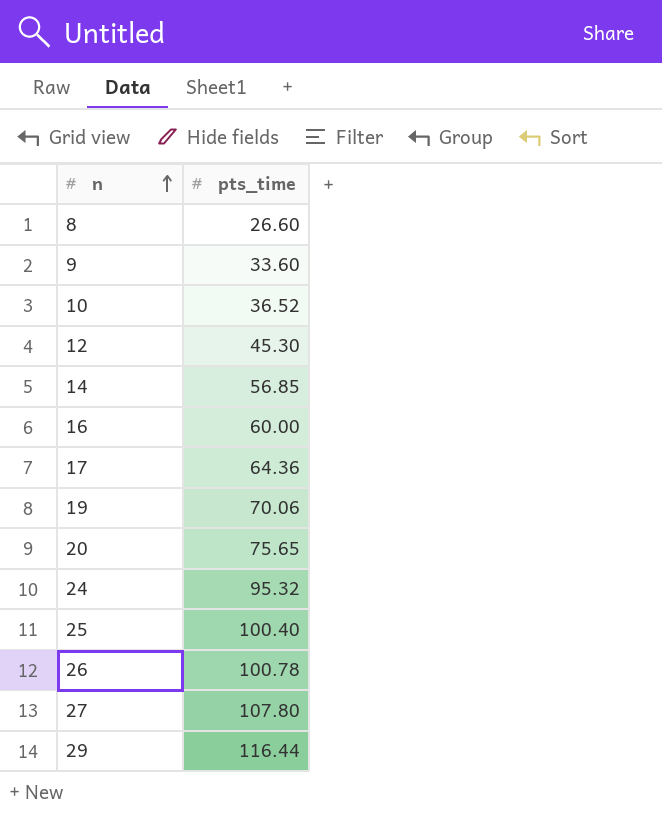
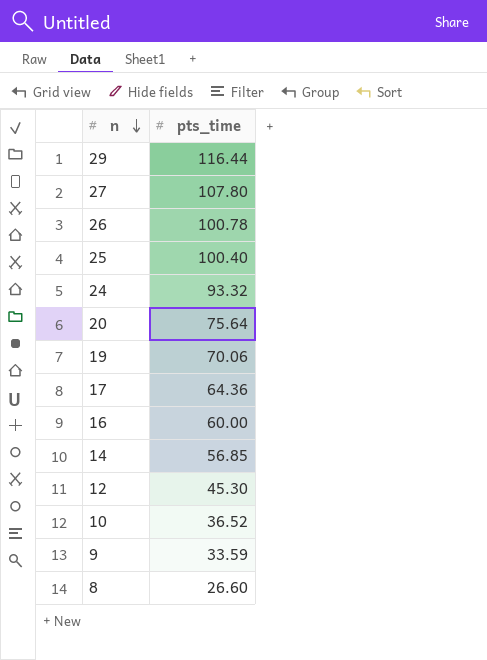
row order: n ascending -> n descending
24 | pts_time: 95.32 -> 93.32
20 | pts_time: 75.65 -> 75.64
9 | pts_time: 33.60 -> 33.59

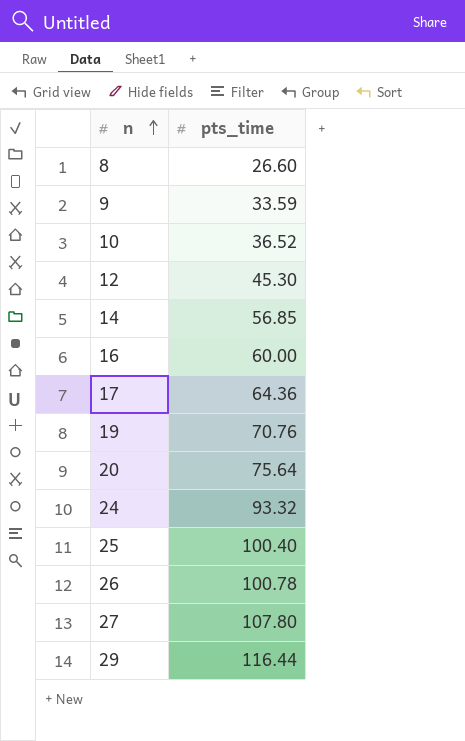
row order: n descending -> n ascending
19 | pts_time: 70.06 -> 70.76

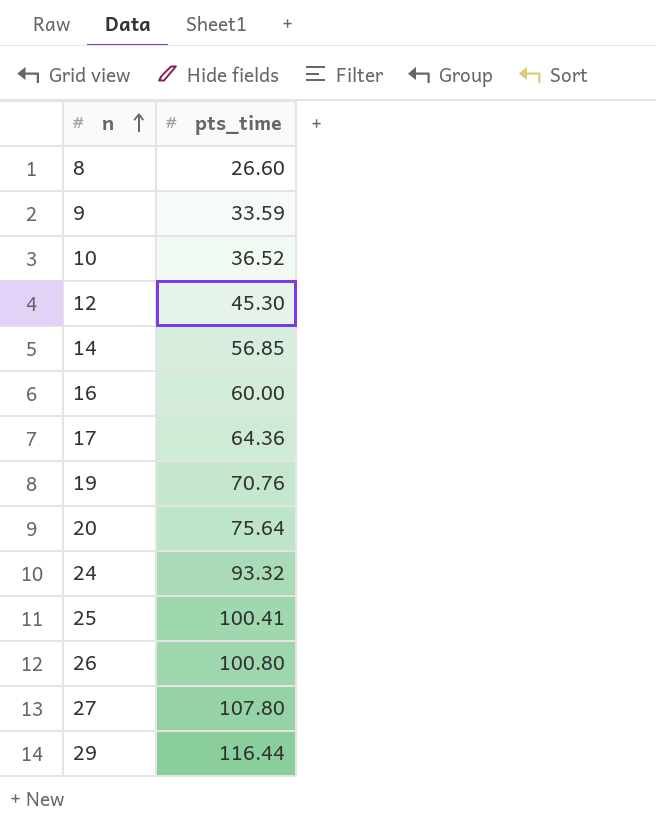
25 | pts_time: 100.40 -> 100.41
26 | pts_time: 100.78 -> 100.80

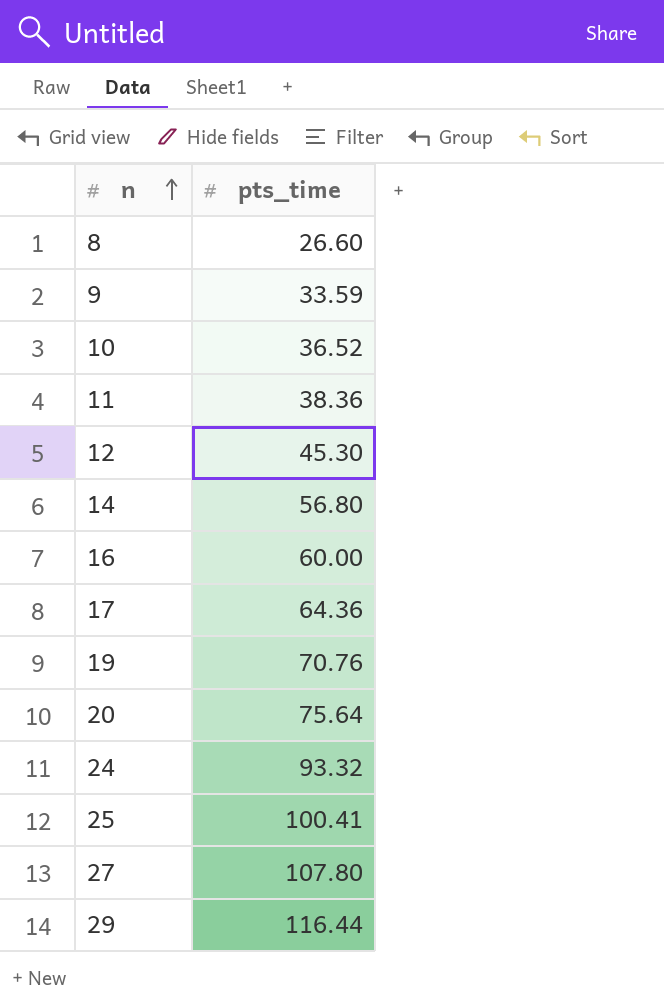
row 26: 100.80 -> none
row 11: none -> 38.36
14 | pts_time: 56.85 -> 56.80

